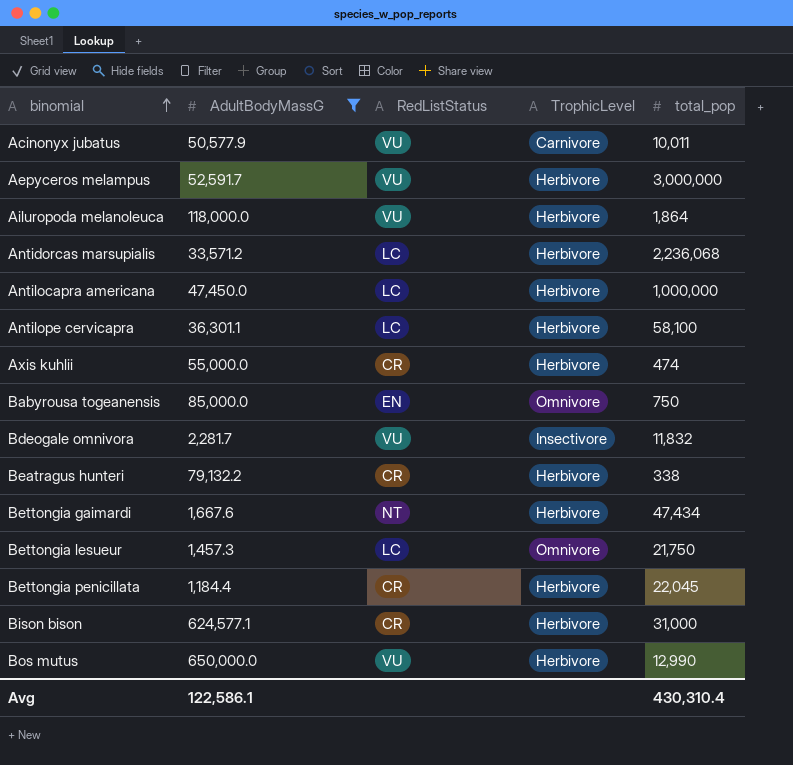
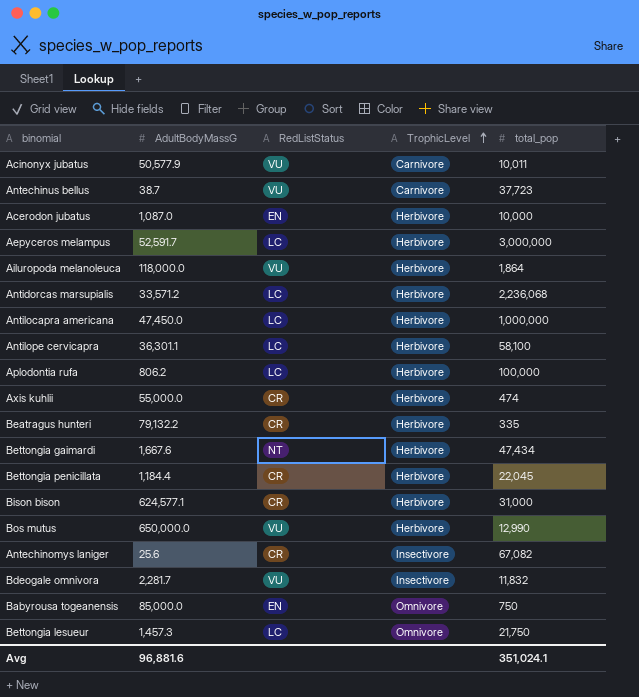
filter: AdultBodyMassG >= 1,184.4 -> none
row order: binomial ascending -> TrophicLevel ascending
Aepyceros melampus | RedListStatus: VU -> LC
Beatragus hunteri | total_pop: 338 -> 335
Avg | AdultBodyMassG: 122,586.1 -> 96,881.6
Avg | total_pop: 430,310.4 -> 351,024.1

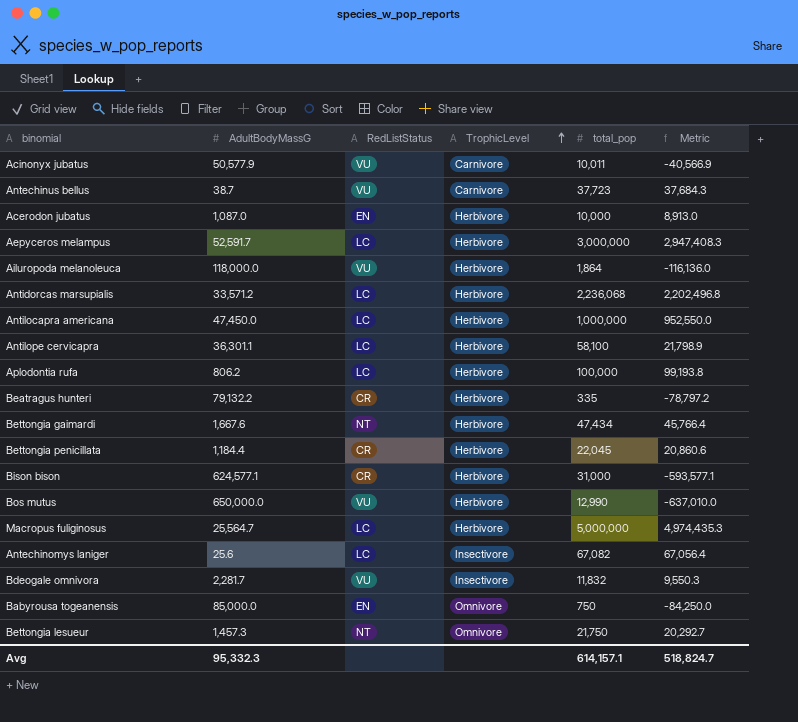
column Metric | formula: none -> [total_pop] - [AdultBodyMassG]
row Axis kuhlii: 55,000.0 | CR | Herbivore | 474 -> none
row Macropus fuliginosus: none -> 25,564.7 | LC | Herbivore | 5,000,000 | 4,974,435.3
Antechinomys laniger | RedListStatus: CR -> LC
Bettongia lesueur | RedListStatus: LC -> NT
Avg | AdultBodyMassG: 96,881.6 -> 95,332.3
Avg | total_pop: 351,024.1 -> 614,157.1

